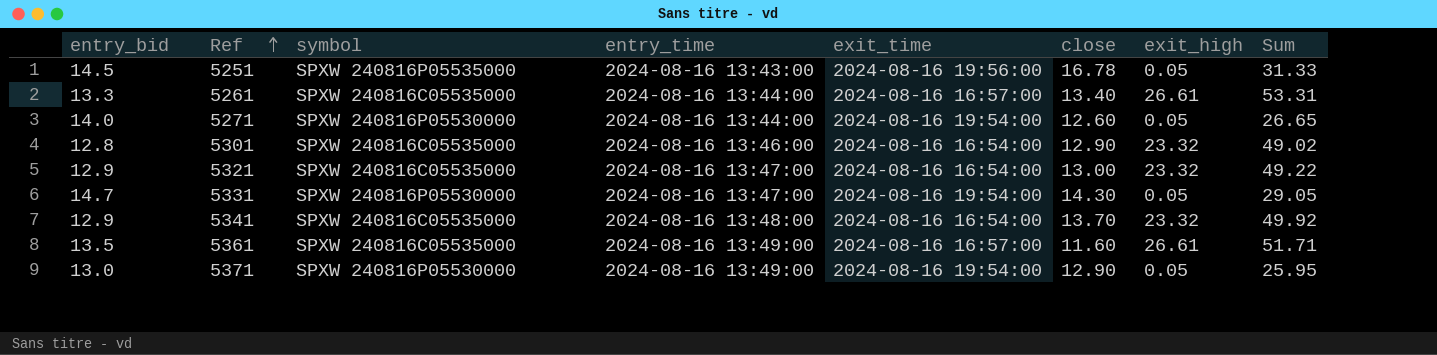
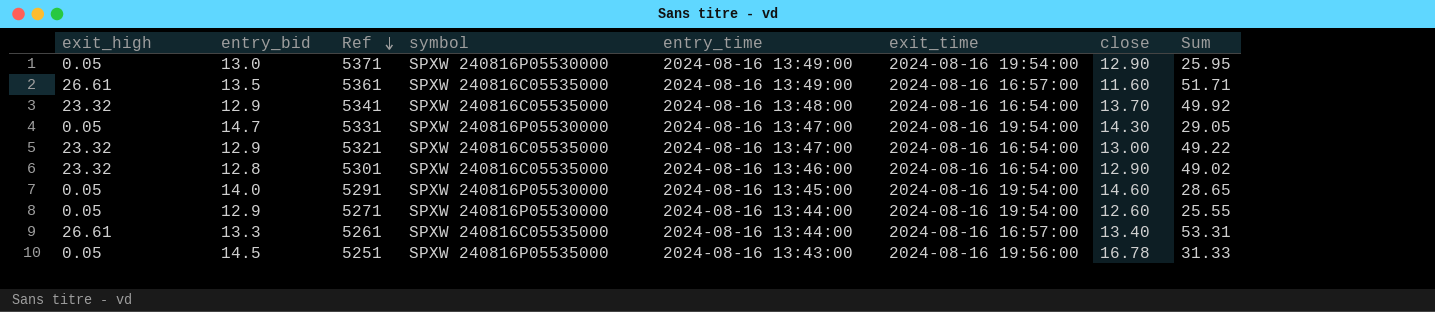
row order: Ref ascending -> Ref descending
column exit_high | position: 7 -> 1
row 5291: none -> 0.05 | 14.0 | SPXW 240816P05530000 | 2024-08-16 13:45:00 | 2024-08-16 19:54:00 | 14.60 | 28.65
5271 | entry_bid: 14.0 -> 12.9
5271 | Sum: 26.65 -> 25.55

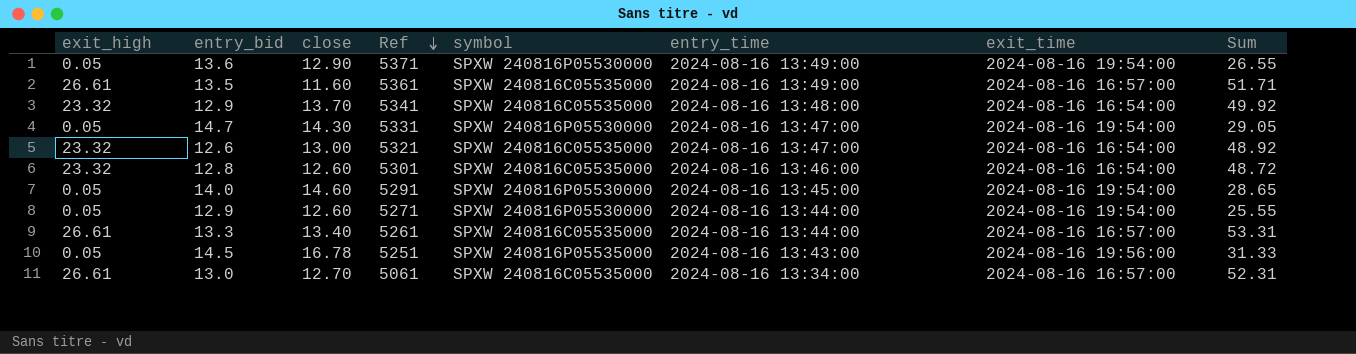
column close | position: 7 -> 3
5371 | entry_bid: 13.0 -> 13.6
5371 | Sum: 25.95 -> 26.55
5321 | entry_bid: 12.9 -> 12.6
5321 | Sum: 49.22 -> 48.92
5301 | close: 12.90 -> 12.60
5301 | Sum: 49.02 -> 48.72
row 5061: none -> 26.61 | 13.0 | 12.70 | SPXW 240816C05535000 | 2024-08-16 13:34:00 | 2024-08-16 16:57:00 | 52.31

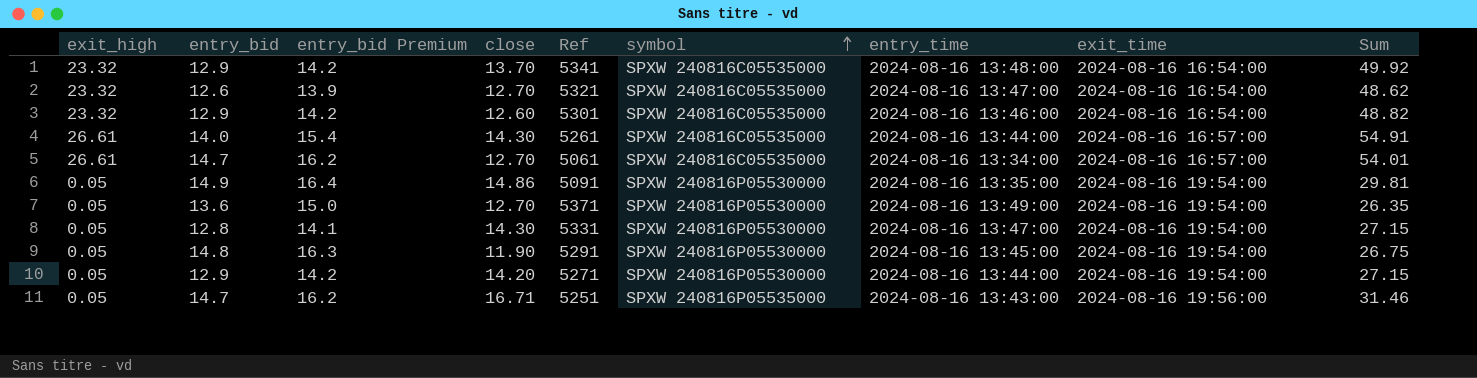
row order: Ref descending -> symbol ascending
column entry_bid Premium | formula: none -> [entry_bid] * 1.1
row 5361: 26.61 | 13.5 | 11.60 | SPXW 240816C05535000 | 2024-08-16 13:49:00 | 2024-08-16 16:57:00 | 51.71 -> none
5321 | close: 13.00 -> 12.70
5321 | Sum: 48.92 -> 48.62
5301 | entry_bid: 12.8 -> 12.9
5301 | Sum: 48.72 -> 48.82
5261 | entry_bid: 13.3 -> 14.0
5261 | close: 13.40 -> 14.30
5261 | Sum: 53.31 -> 54.91
5061 | entry_bid: 13.0 -> 14.7
5061 | Sum: 52.31 -> 54.01
row 5091: none -> 0.05 | 14.9 | 16.4 | 14.86 | SPXW 240816P05530000 | 2024-08-16 13:35:00 | 2024-08-16 19:54:00 | 29.81
5371 | close: 12.90 -> 12.70
5371 | Sum: 26.55 -> 26.35
5331 | entry_bid: 14.7 -> 12.8
5331 | Sum: 29.05 -> 27.15
5291 | entry_bid: 14.0 -> 14.8
5291 | close: 14.60 -> 11.90
5291 | Sum: 28.65 -> 26.75
5271 | close: 12.60 -> 14.20
5271 | Sum: 25.55 -> 27.15
5251 | entry_bid: 14.5 -> 14.7
5251 | close: 16.78 -> 16.71
5251 | Sum: 31.33 -> 31.46

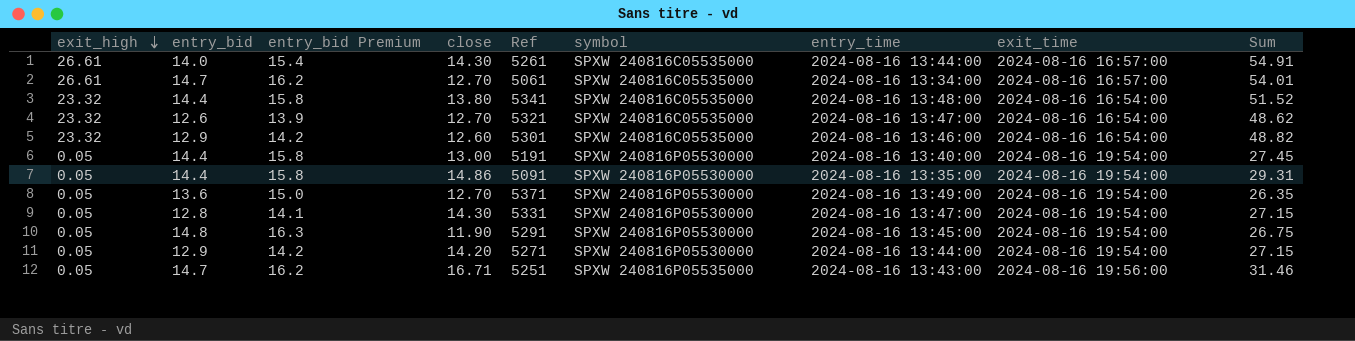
row order: symbol ascending -> exit_high descending
5341 | entry_bid: 12.9 -> 14.4
5341 | entry_bid Premium: 14.2 -> 15.8
5341 | close: 13.70 -> 13.80
5341 | Sum: 49.92 -> 51.52
row 5191: none -> 0.05 | 14.4 | 15.8 | 13.00 | SPXW 240816P05530000 | 2024-08-16 13:40:00 | 2024-08-16 19:54:00 | 27.45
5091 | entry_bid: 14.9 -> 14.4
5091 | entry_bid Premium: 16.4 -> 15.8
5091 | Sum: 29.81 -> 29.31

